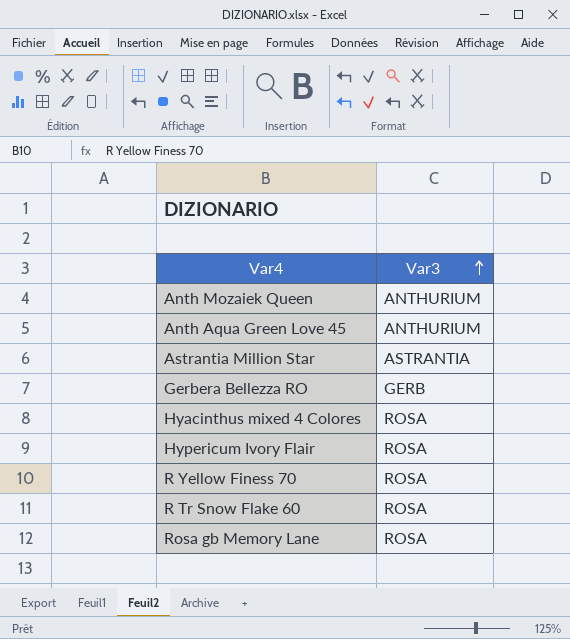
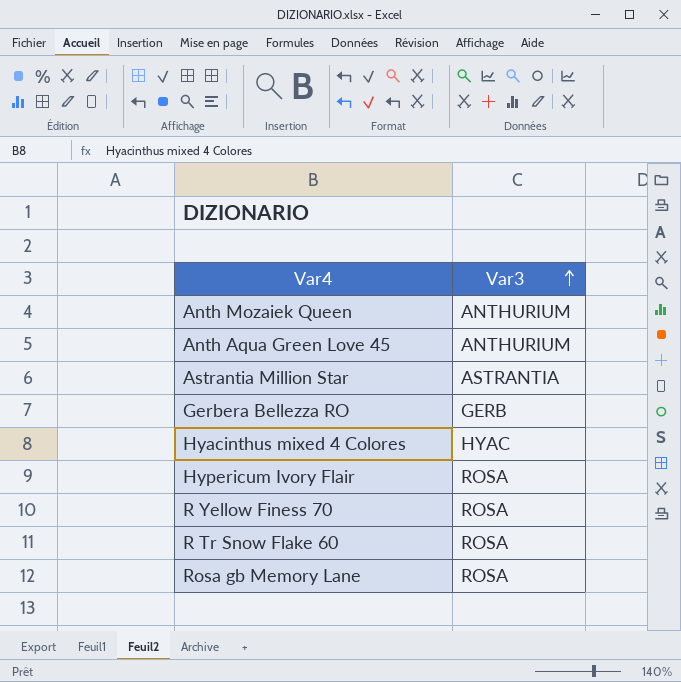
Hyacinthus mixed 4 Colores | Var3: ROSA -> HYAC

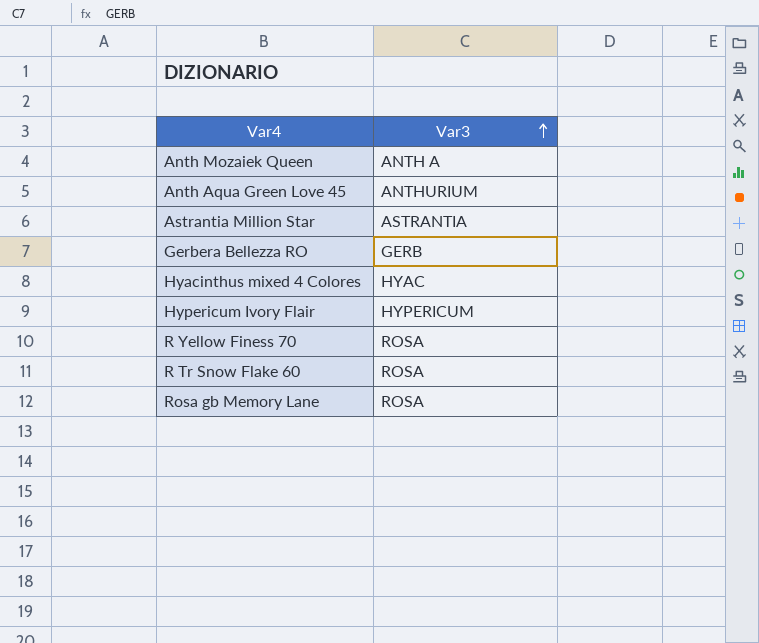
Anth Mozaiek Queen | Var3: ANTHURIUM -> ANTH A
Hypericum Ivory Flair | Var3: ROSA -> HYPERICUM

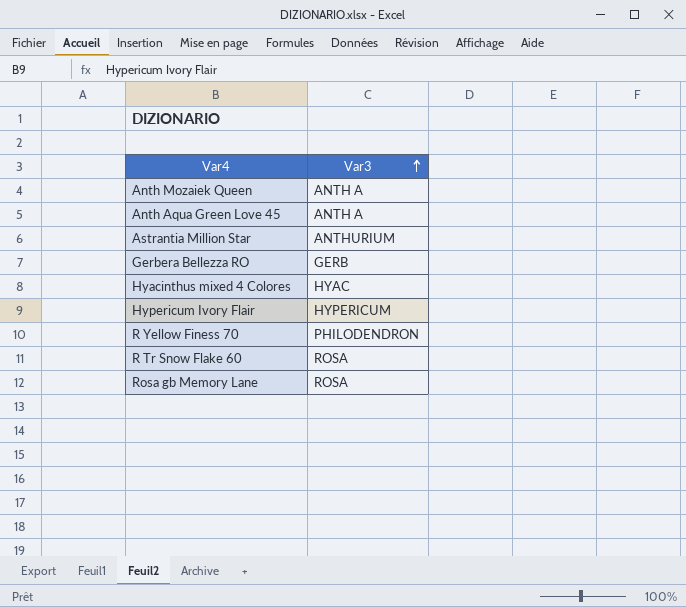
Anth Aqua Green Love 45 | Var3: ANTHURIUM -> ANTH A
Astrantia Million Star | Var3: ASTRANTIA -> ANTHURIUM
R Yellow Finess 70 | Var3: ROSA -> PHILODENDRON

